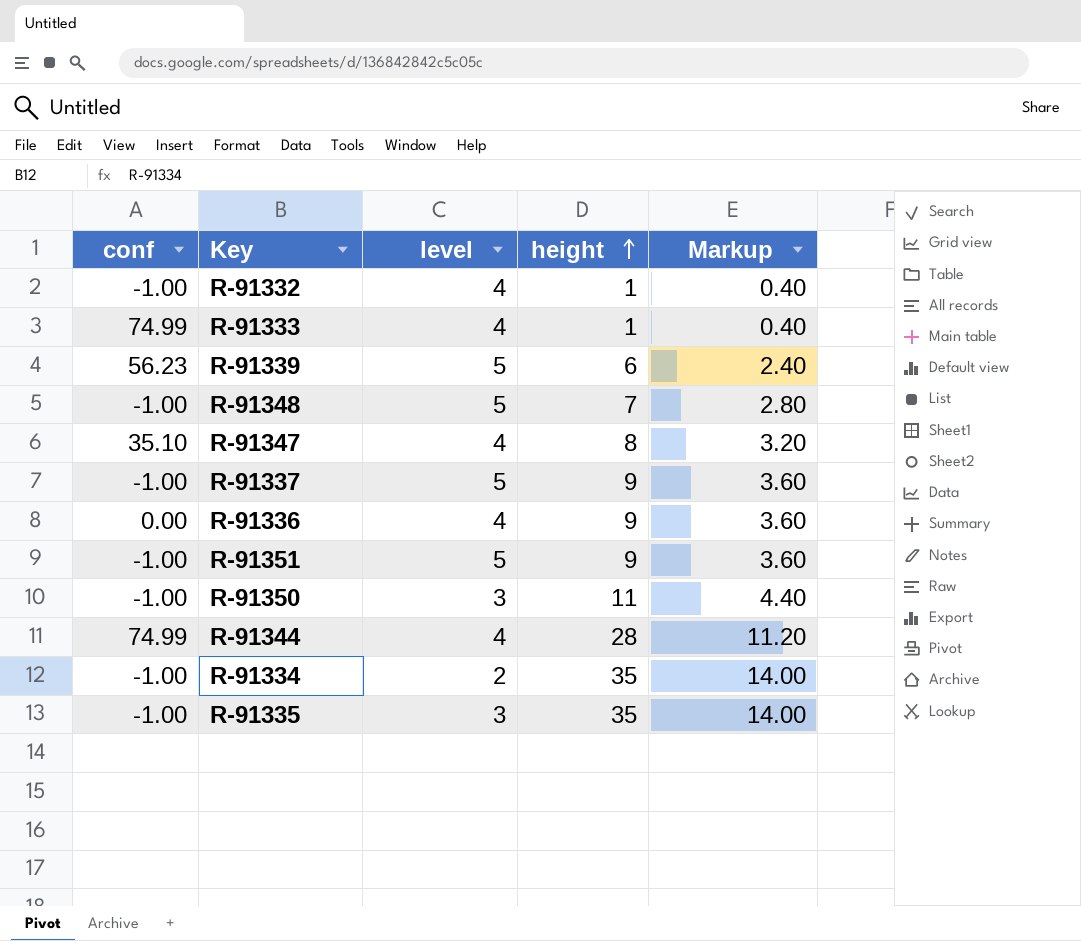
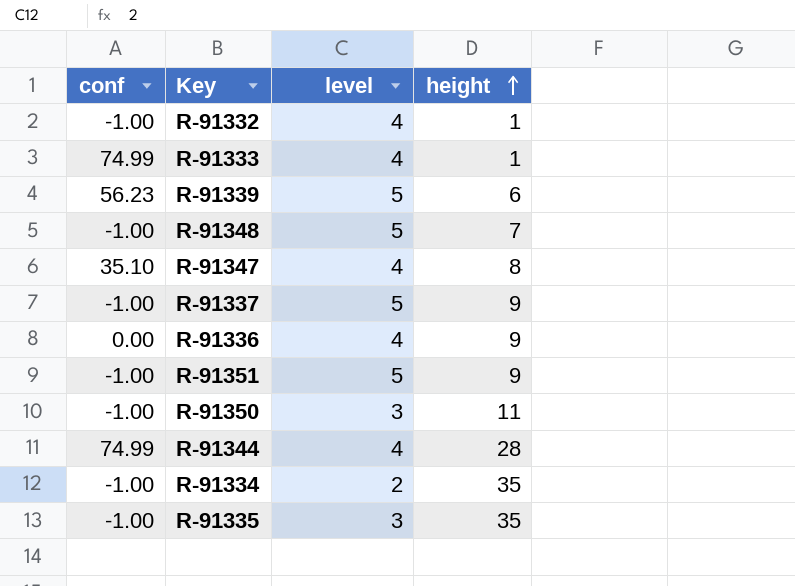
column Markup | formula: [height] * 0.4 -> none

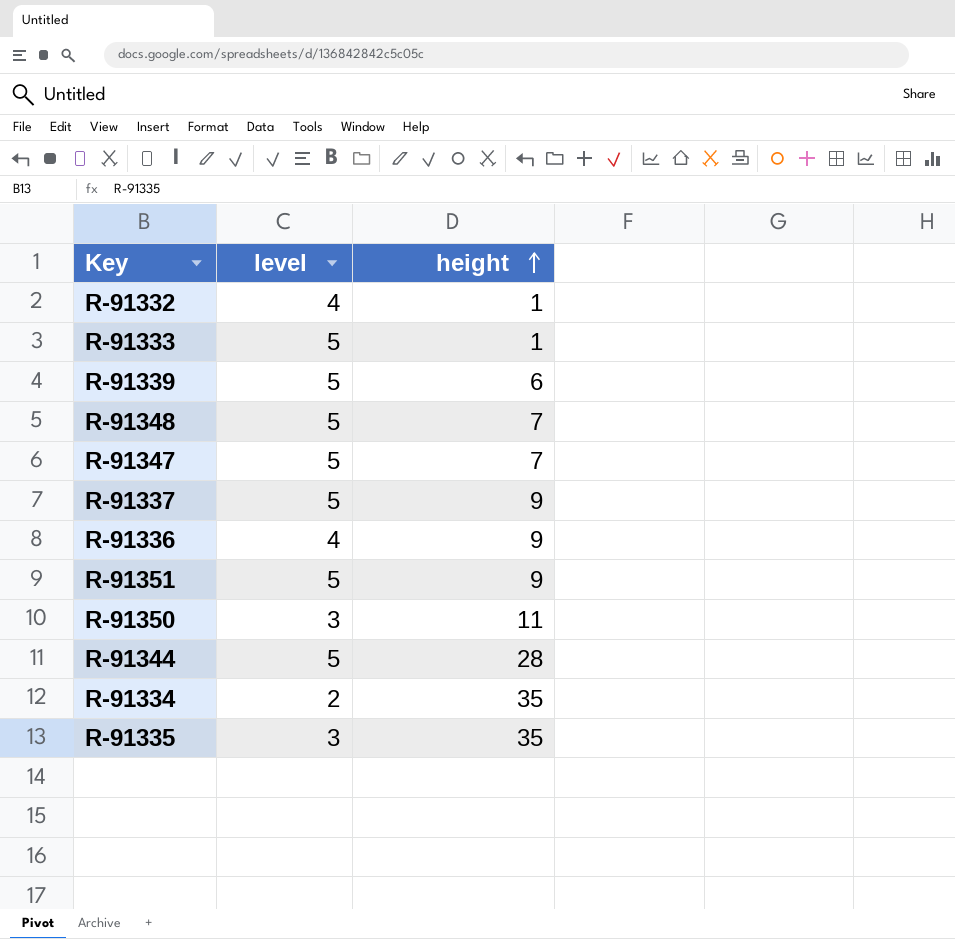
column conf | position: 1 -> none
R-91333 | level: 4 -> 5
R-91347 | level: 4 -> 5
R-91347 | height: 8 -> 7
R-91344 | level: 4 -> 5

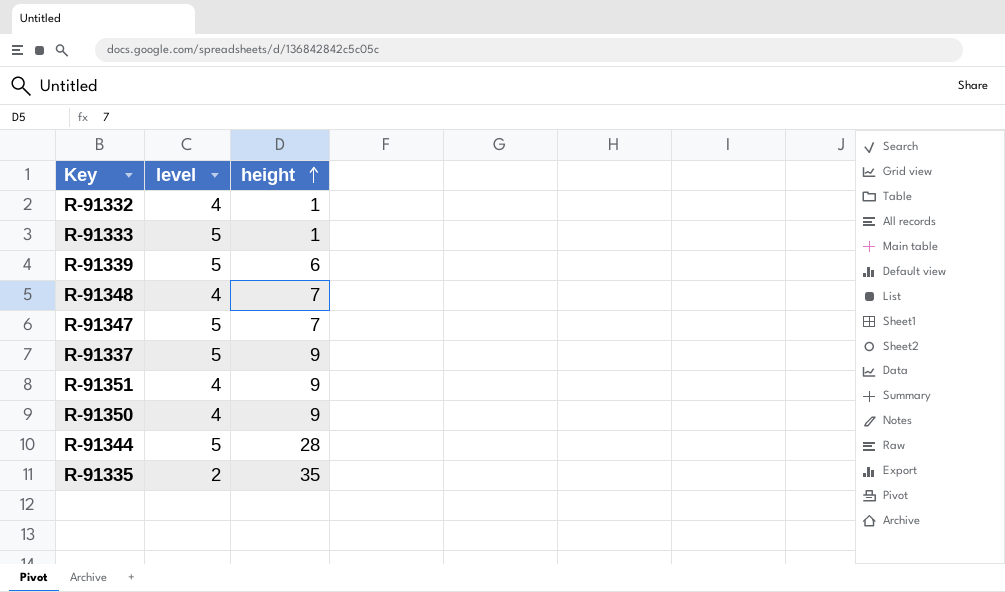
row R-91336: 4 | 9 -> none
row R-91334: 2 | 35 -> none
R-91348 | level: 5 -> 4
R-91351 | level: 5 -> 4
R-91350 | level: 3 -> 4
R-91350 | height: 11 -> 9
R-91335 | level: 3 -> 2

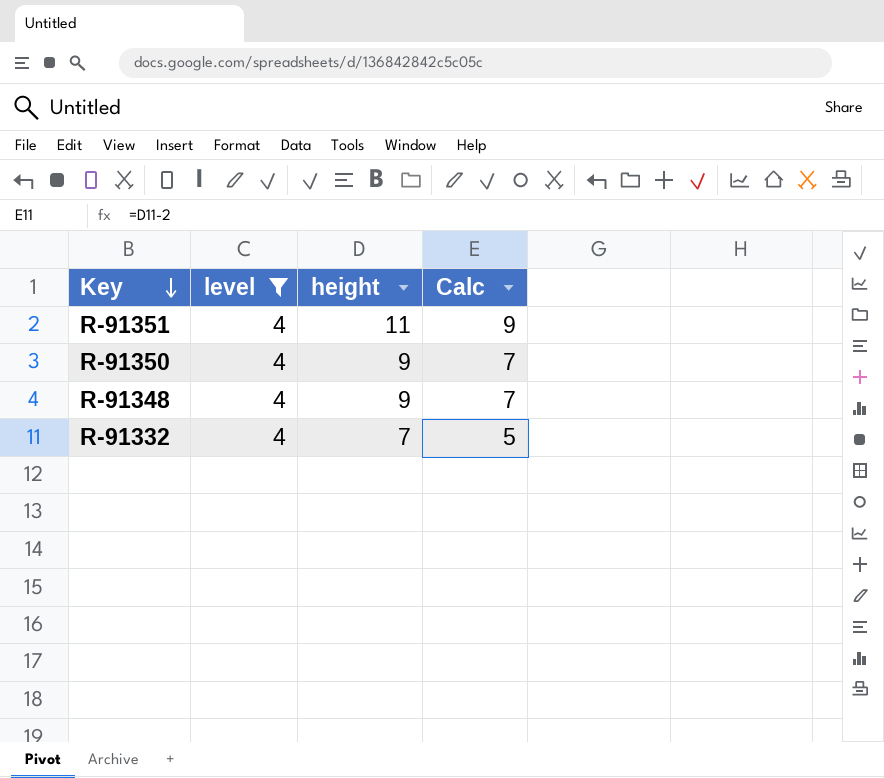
filter: none -> level = 4
row order: height ascending -> Key descending
column Calc | formula: none -> [height] - 2
R-91351 | height: 9 -> 11
R-91348 | height: 7 -> 9
R-91332 | height: 1 -> 7

